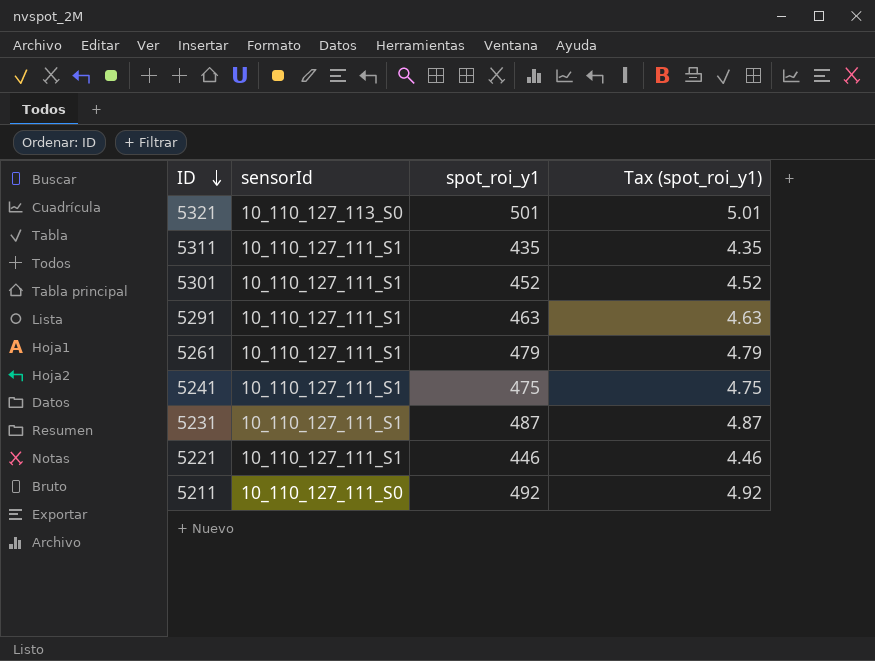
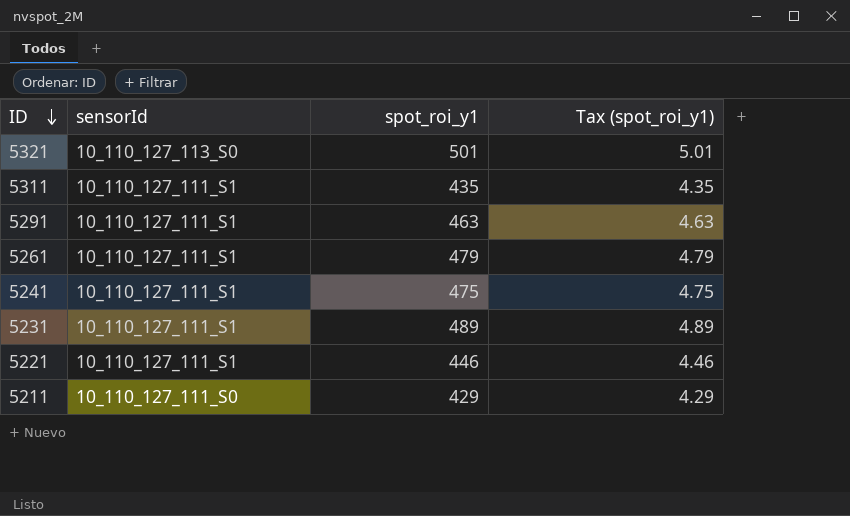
row 5301: 10_110_127_111_S1 | 452 | 4.52 -> none
5231 | spot_roi_y1: 487 -> 489
5231 | Tax (spot_roi_y1): 4.87 -> 4.89
5211 | spot_roi_y1: 492 -> 429
5211 | Tax (spot_roi_y1): 4.92 -> 4.29

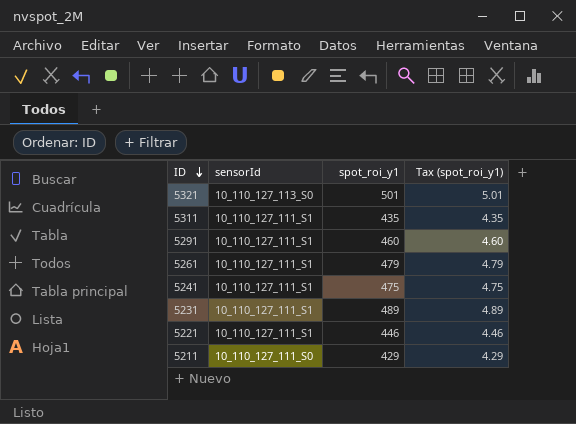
5291 | spot_roi_y1: 463 -> 460
5291 | Tax (spot_roi_y1): 4.63 -> 4.60

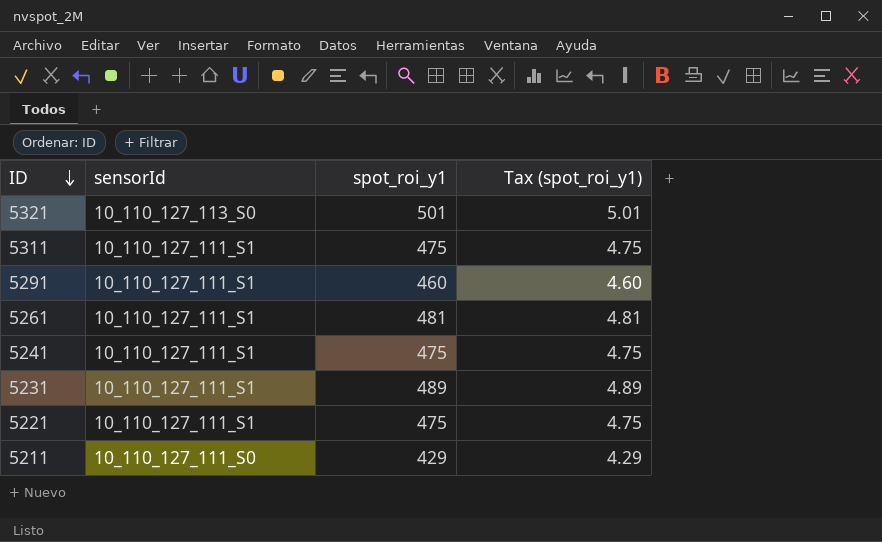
5311 | spot_roi_y1: 435 -> 475
5311 | Tax (spot_roi_y1): 4.35 -> 4.75
5261 | spot_roi_y1: 479 -> 481
5261 | Tax (spot_roi_y1): 4.79 -> 4.81
5221 | spot_roi_y1: 446 -> 475
5221 | Tax (spot_roi_y1): 4.46 -> 4.75

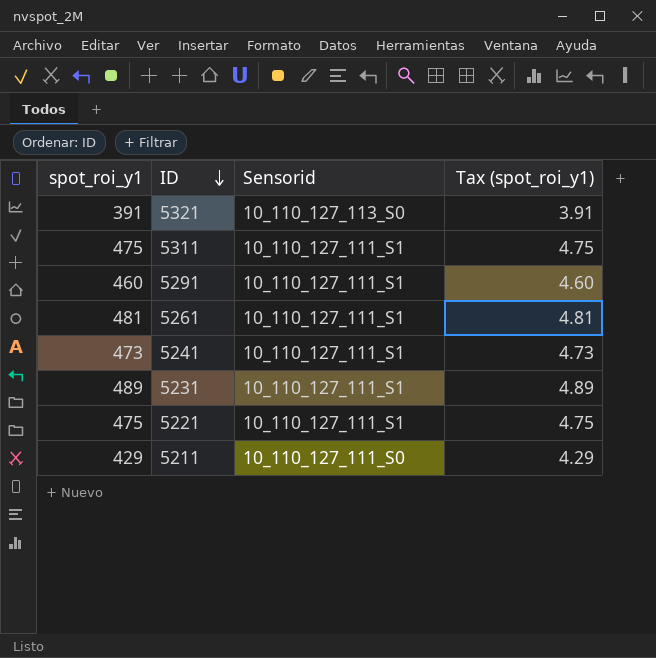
column spot_roi_y1 | position: 3 -> 1
column name: sensorId -> Sensorid
5321 | spot_roi_y1: 501 -> 391
5321 | Tax (spot_roi_y1): 5.01 -> 3.91
5241 | spot_roi_y1: 475 -> 473
5241 | Tax (spot_roi_y1): 4.75 -> 4.73

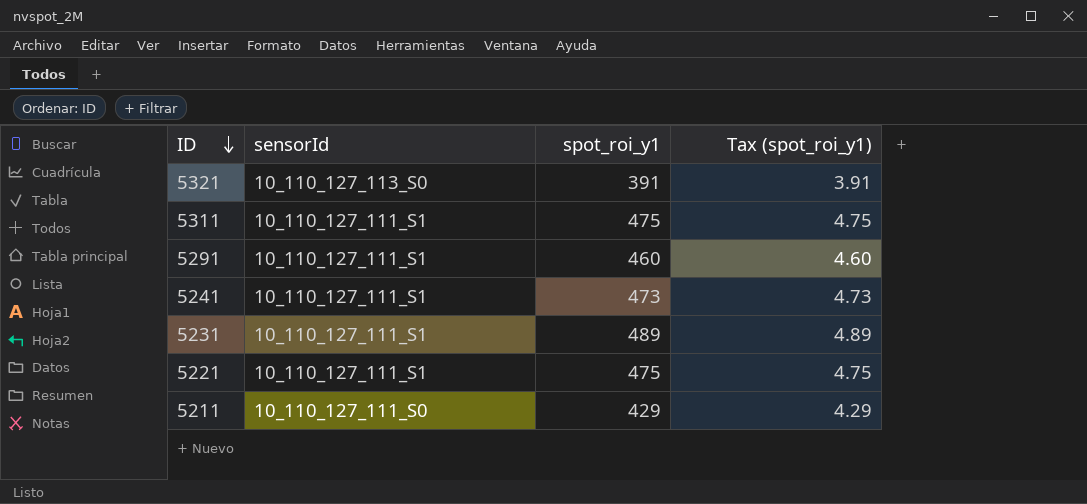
column name: Sensorid -> sensorId
column spot_roi_y1 | position: 1 -> 3
row 5261: 481 | 10_110_127_111_S1 | 4.81 -> none

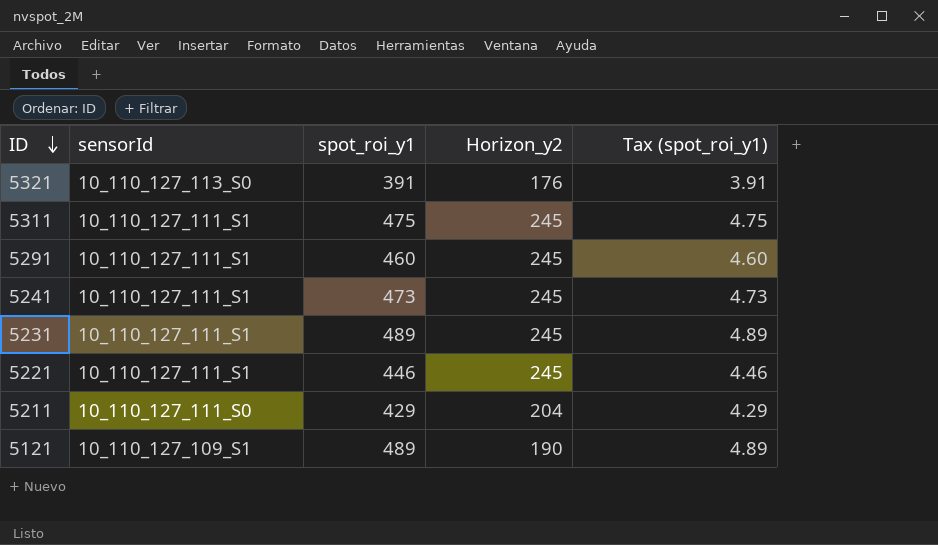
column Horizon_y2 | position: none -> 4
5221 | spot_roi_y1: 475 -> 446
5221 | Tax (spot_roi_y1): 4.75 -> 4.46
row 5121: none -> 10_110_127_109_S1 | 489 | 190 | 4.89

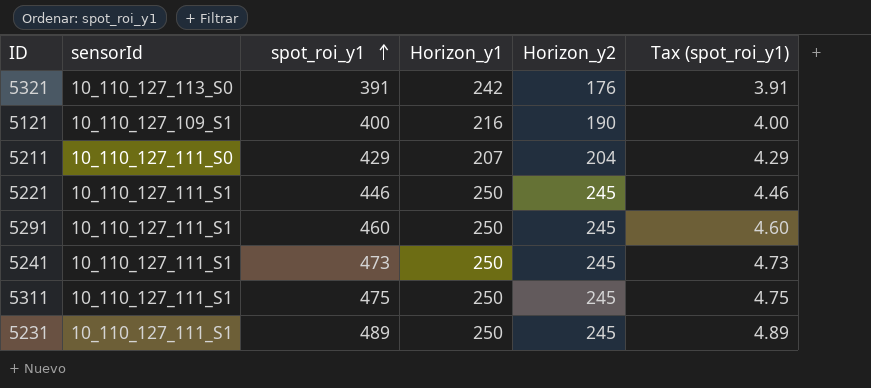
row order: ID descending -> spot_roi_y1 ascending
column Horizon_y1 | position: none -> 4
5121 | spot_roi_y1: 489 -> 400
5121 | Tax (spot_roi_y1): 4.89 -> 4.00

